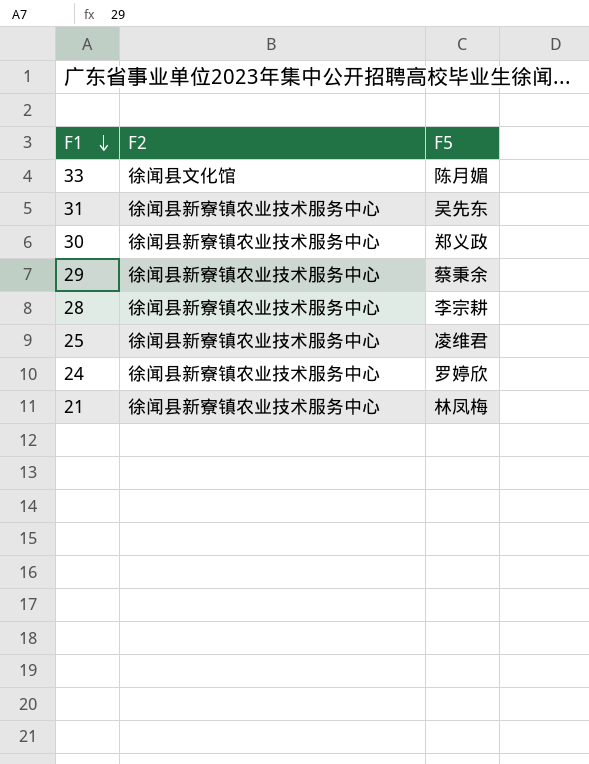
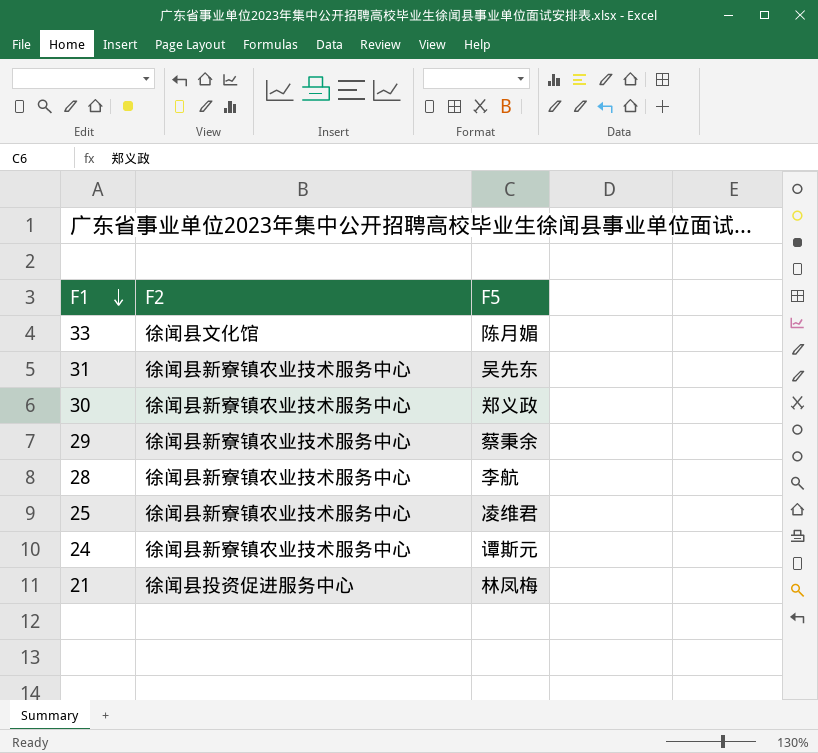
28 | F5: 李宗耕 -> 李航
24 | F5: 罗婷欣 -> 谭斯元
21 | F2: 徐闻县新寮镇农业技术服务中心 -> 徐闻县投资促进服务中心

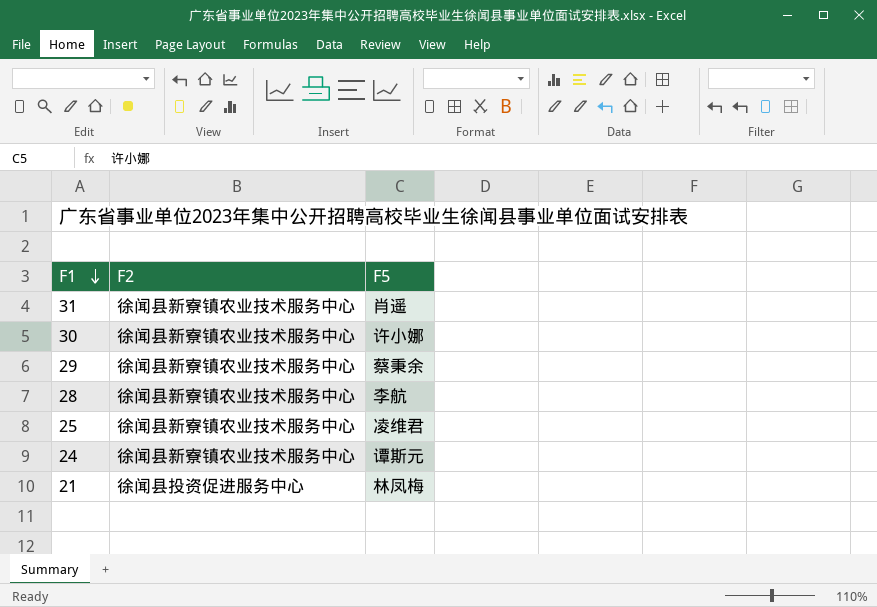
row 33: 徐闻县文化馆 | 陈月媚 -> none
31 | F5: 吴先东 -> 肖遥
30 | F5: 郑义政 -> 许小娜

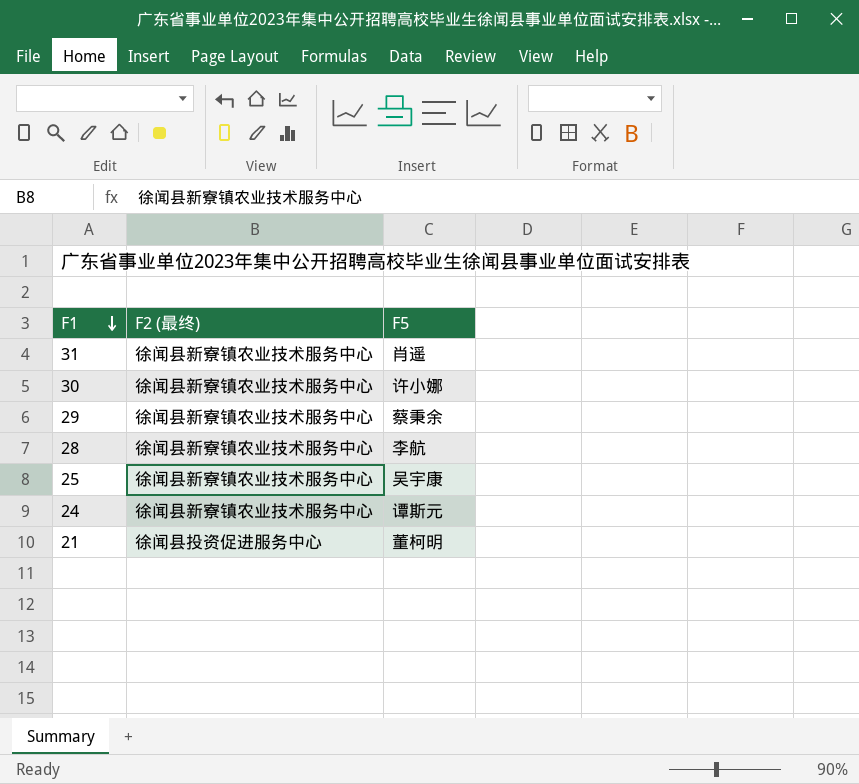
column name: F2 -> F2 (最终)
25 | F5: 凌维君 -> 吴宇康
21 | F5: 林凤梅 -> 董柯明

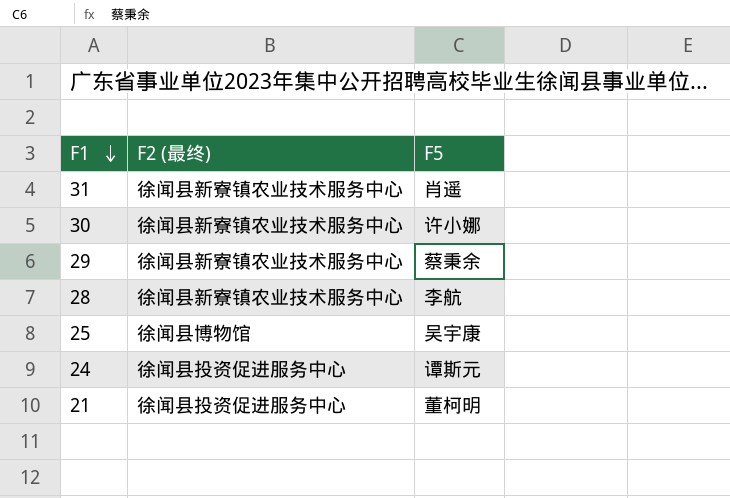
25 | F2 (最终): 徐闻县新寮镇农业技术服务中心 -> 徐闻县博物馆
24 | F2 (最终): 徐闻县新寮镇农业技术服务中心 -> 徐闻县投资促进服务中心

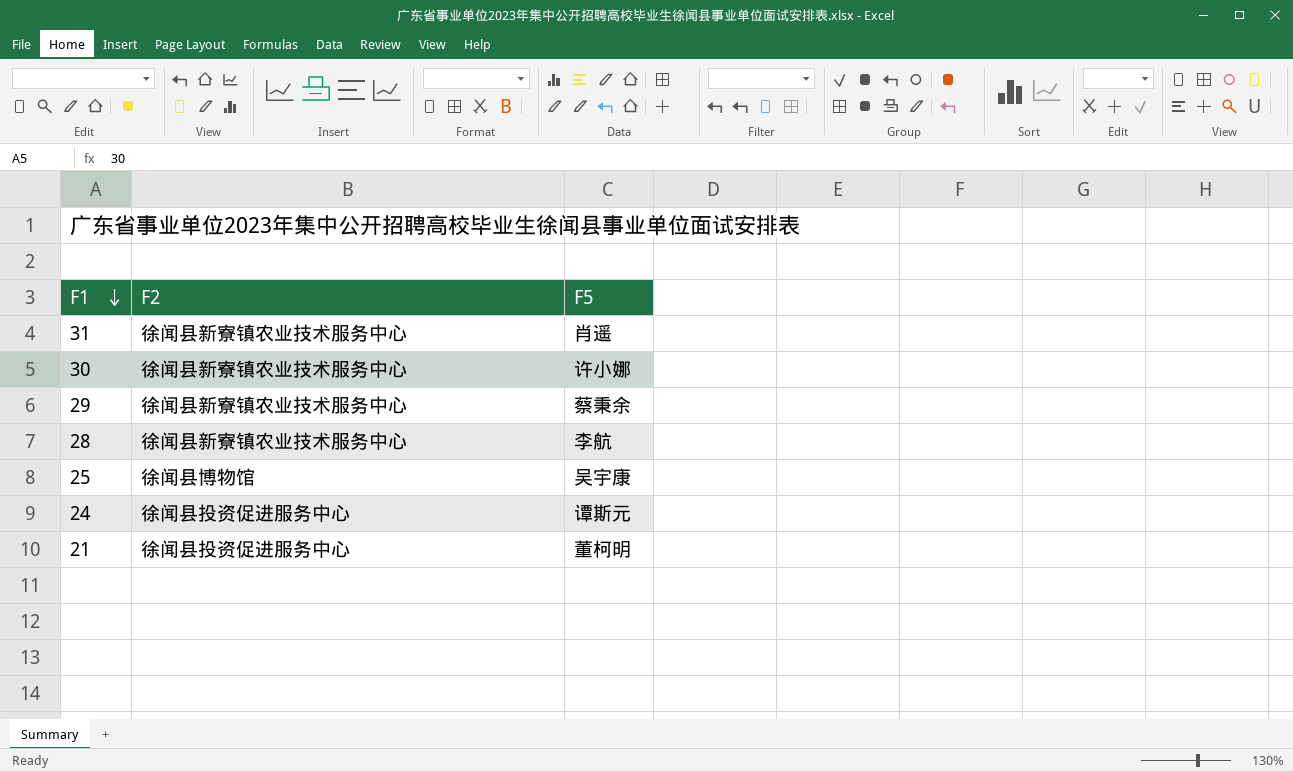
column name: F2 (最终) -> F2

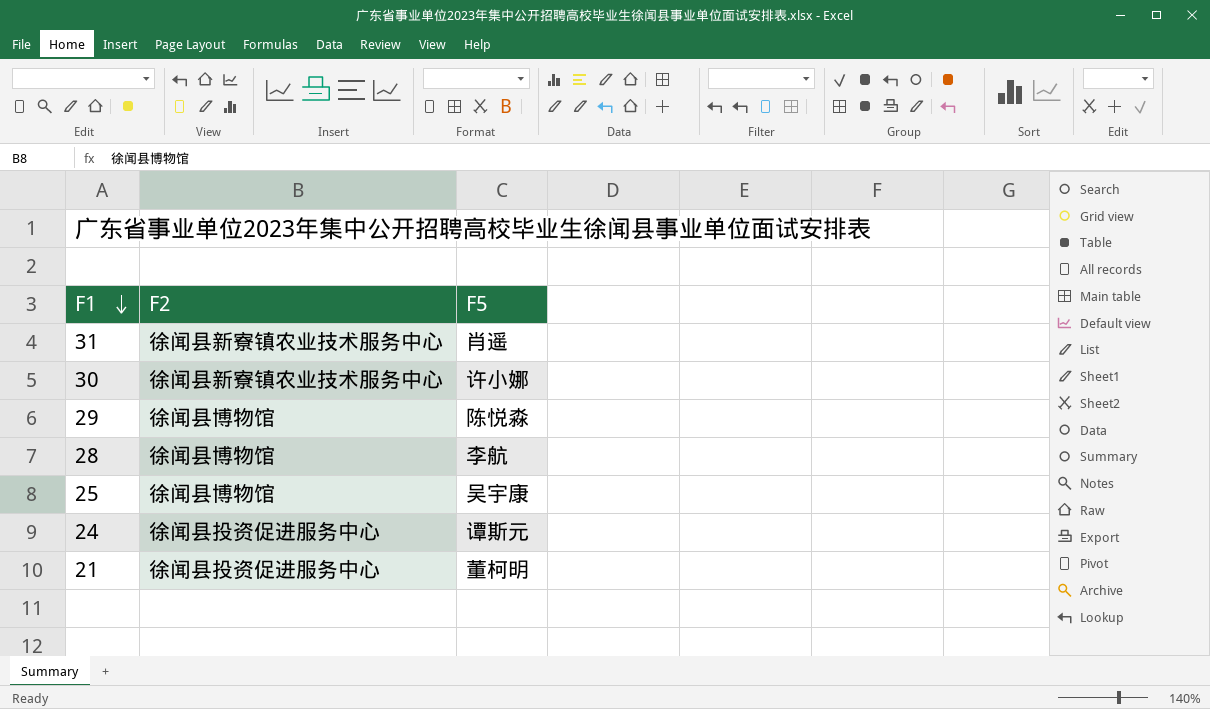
29 | F2: 徐闻县新寮镇农业技术服务中心 -> 徐闻县博物馆
29 | F5: 蔡秉余 -> 陈悦淼
28 | F2: 徐闻县新寮镇农业技术服务中心 -> 徐闻县博物馆

